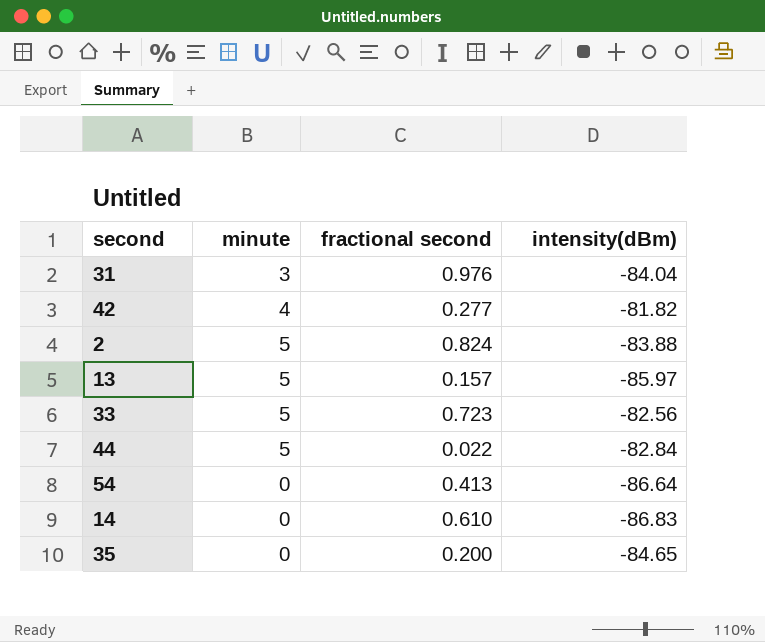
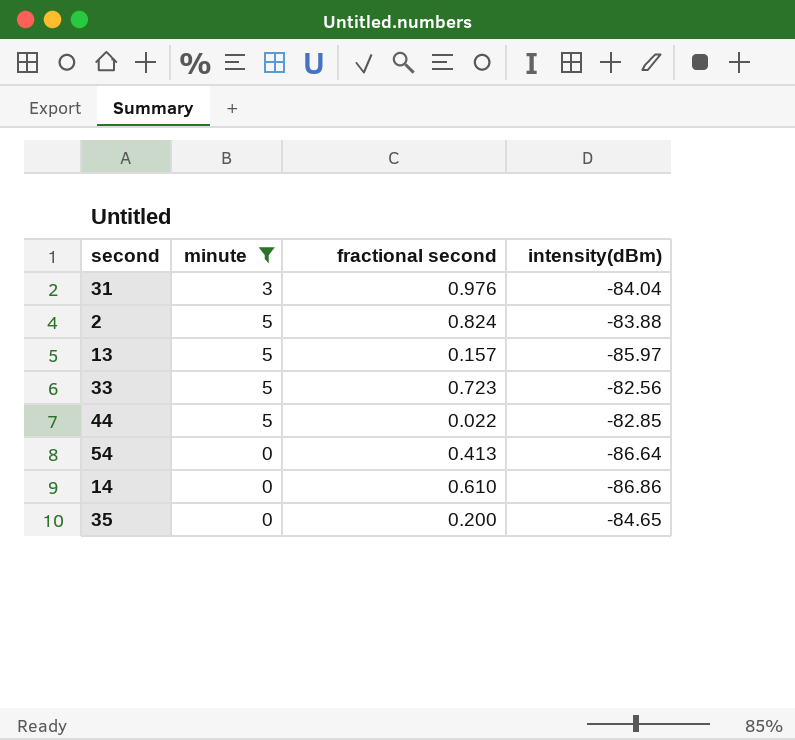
filter: none -> minute != 4
44 | intensity(dBm): -82.84 -> -82.85
14 | intensity(dBm): -86.83 -> -86.86

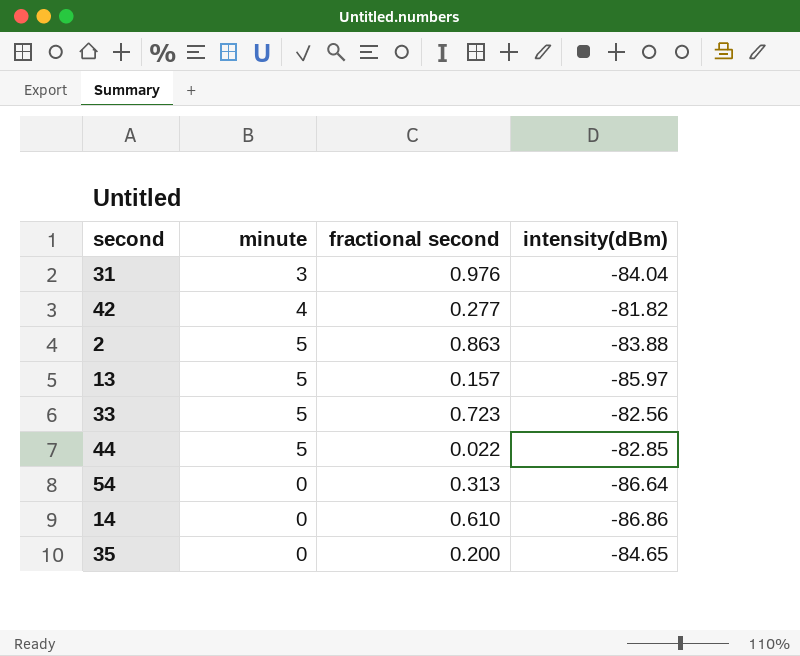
filter: minute != 4 -> none
2 | fractional second: 0.824 -> 0.863
54 | fractional second: 0.413 -> 0.313

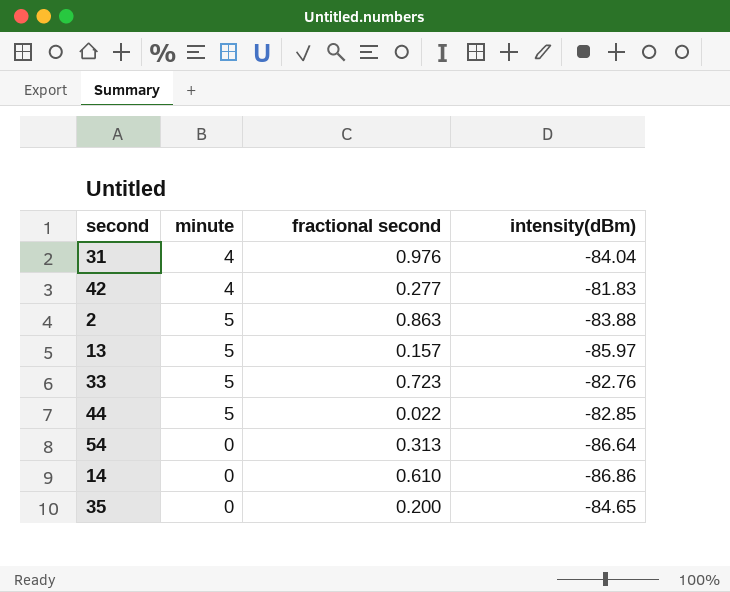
31 | minute: 3 -> 4
42 | intensity(dBm): -81.82 -> -81.83
33 | intensity(dBm): -82.56 -> -82.76

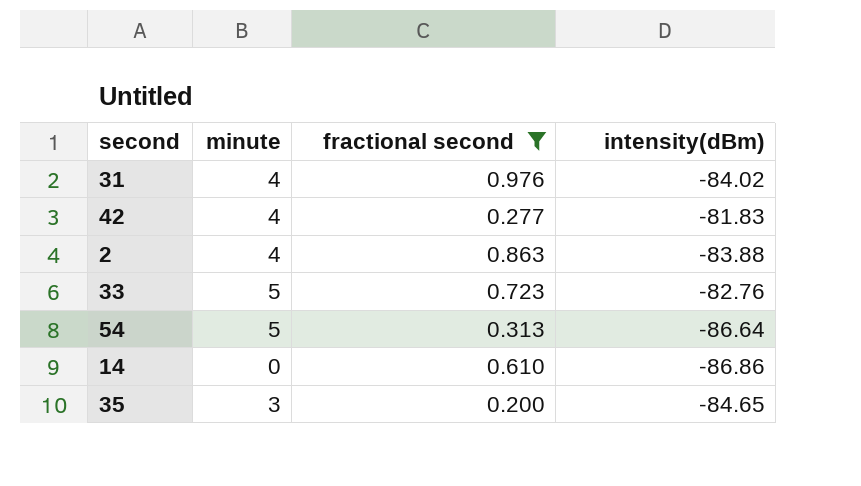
filter: none -> fractional second >= 0.200
31 | intensity(dBm): -84.04 -> -84.02
2 | minute: 5 -> 4
54 | minute: 0 -> 5
35 | minute: 0 -> 3

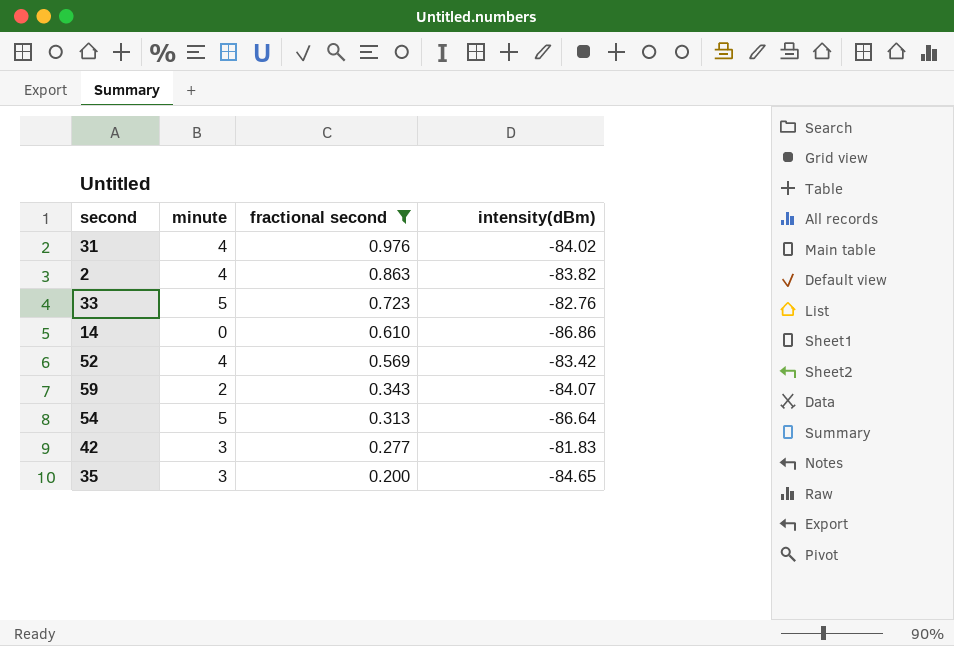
row order: none -> fractional second descending
2 | intensity(dBm): -83.88 -> -83.82
row 52: none -> 4 | 0.569 | -83.42
row 59: none -> 2 | 0.343 | -84.07
42 | minute: 4 -> 3

